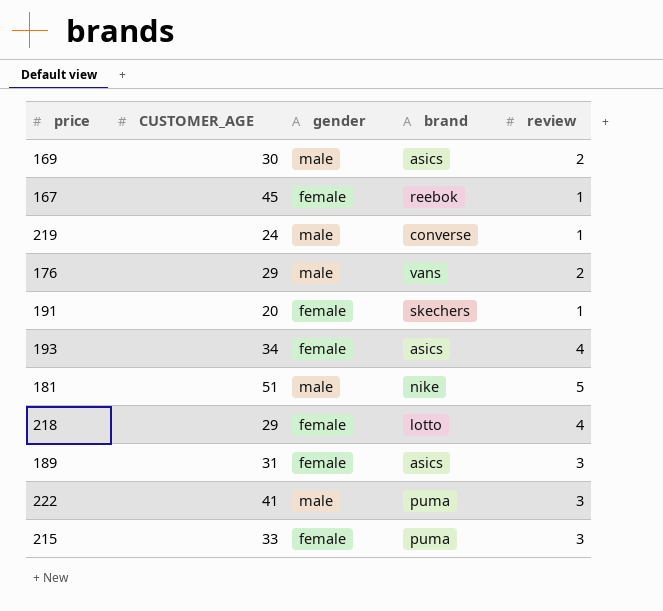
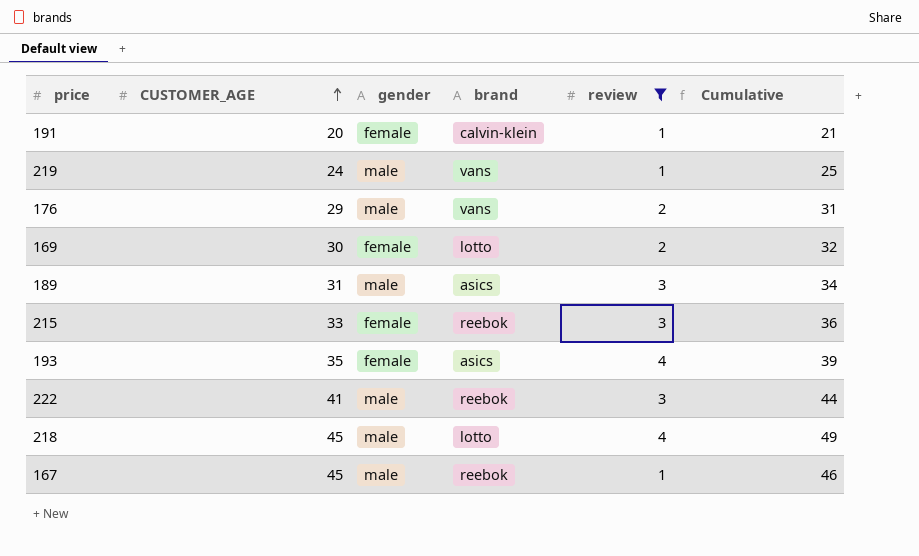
filter: none -> review != 5
row order: none -> CUSTOMER_AGE ascending
column Cumulative | formula: none -> [CUSTOMER_AGE] + [review]
191 | brand: skechers -> calvin-klein
219 | brand: converse -> vans
169 | gender: male -> female
169 | brand: asics -> lotto
189 | gender: female -> male
215 | brand: puma -> reebok
193 | CUSTOMER_AGE: 34 -> 35
222 | brand: puma -> reebok
218 | CUSTOMER_AGE: 29 -> 45
218 | gender: female -> male
167 | gender: female -> male

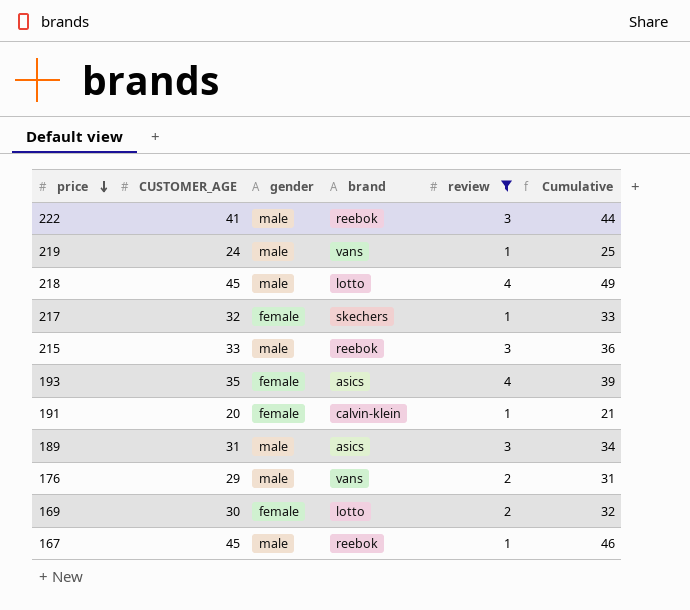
row order: CUSTOMER_AGE ascending -> price descending
row 217: none -> 32 | female | skechers | 1 | 33
215 | gender: female -> male

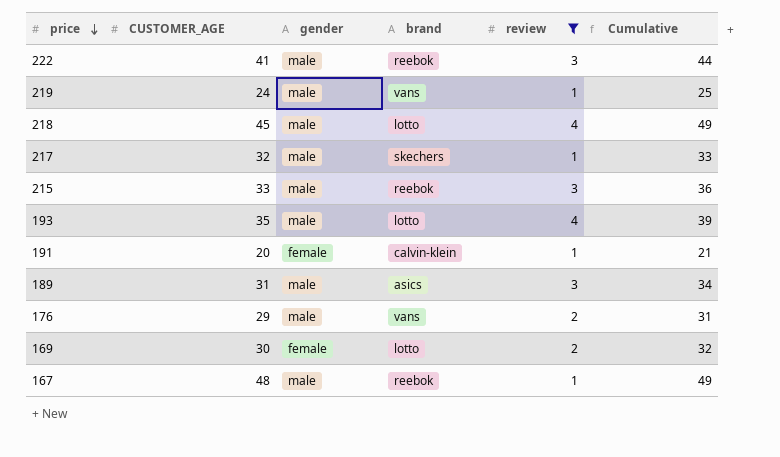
217 | gender: female -> male
193 | gender: female -> male
193 | brand: asics -> lotto
167 | CUSTOMER_AGE: 45 -> 48
167 | Cumulative: 46 -> 49

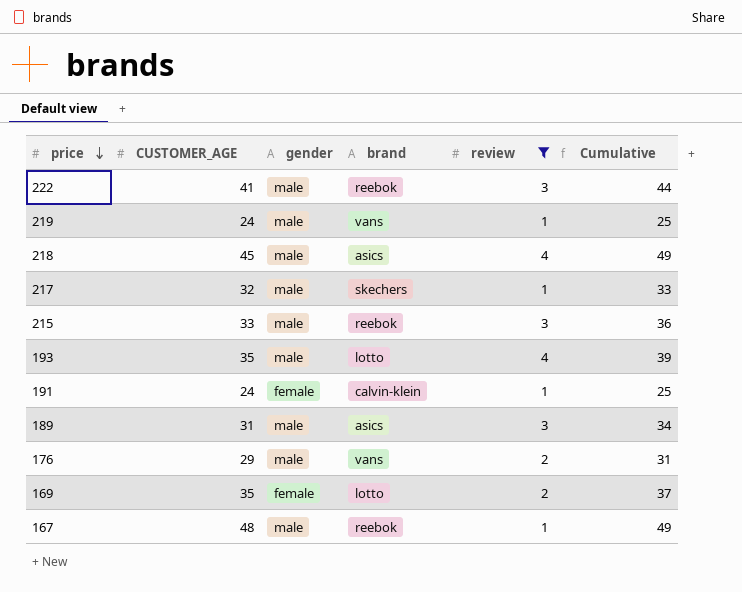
218 | brand: lotto -> asics
191 | CUSTOMER_AGE: 20 -> 24
191 | Cumulative: 21 -> 25
169 | CUSTOMER_AGE: 30 -> 35
169 | Cumulative: 32 -> 37

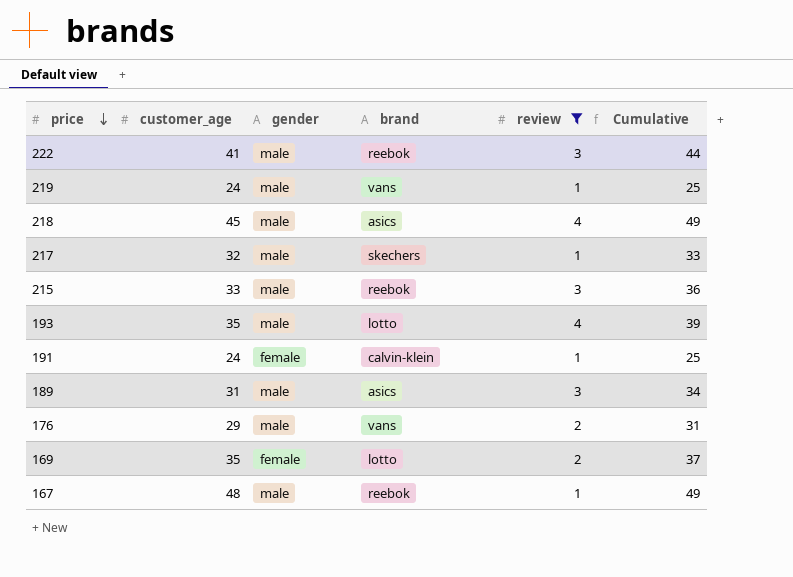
column name: CUSTOMER_AGE -> customer_age

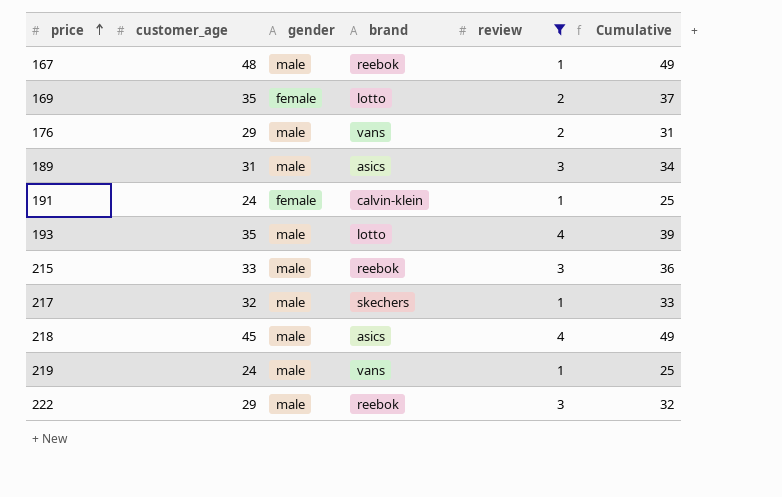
row order: price descending -> price ascending
222 | customer_age: 41 -> 29
222 | Cumulative: 44 -> 32

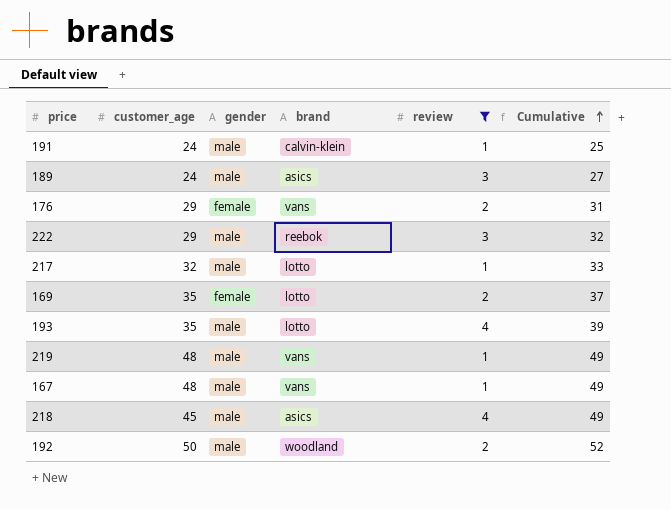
row order: price ascending -> Cumulative ascending
row 215: 33 | male | reebok | 3 | 36 -> none
191 | gender: female -> male
189 | customer_age: 31 -> 24
189 | Cumulative: 34 -> 27
176 | gender: male -> female
217 | brand: skechers -> lotto
219 | customer_age: 24 -> 48
219 | Cumulative: 25 -> 49
167 | brand: reebok -> vans
row 192: none -> 50 | male | woodland | 2 | 52

